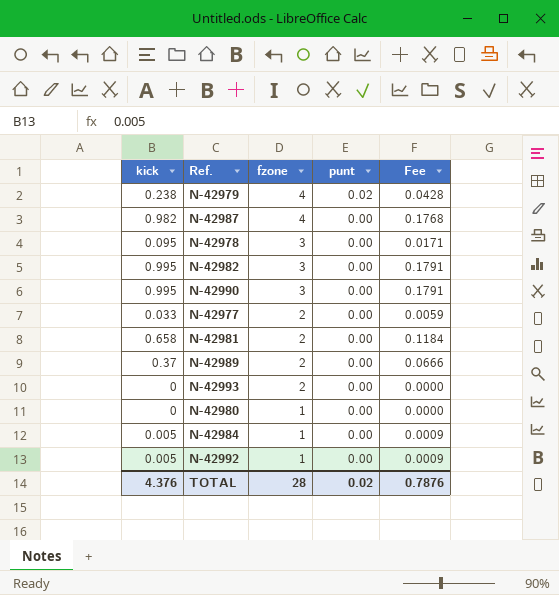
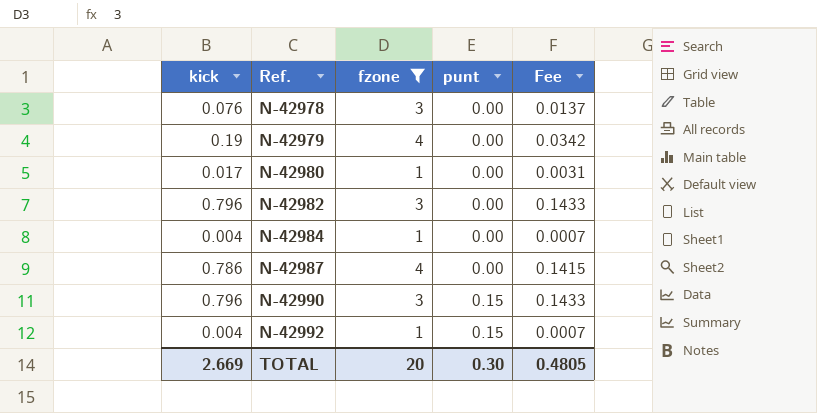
filter: none -> fzone != 2
row order: fzone descending -> Ref. ascending
N-42978 | kick: 0.095 -> 0.076
N-42978 | Fee: 0.0171 -> 0.0137
N-42979 | kick: 0.238 -> 0.19
N-42979 | punt: 0.02 -> 0.00
N-42979 | Fee: 0.0428 -> 0.0342
N-42980 | kick: 0 -> 0.017
N-42980 | Fee: 0.0000 -> 0.0031
N-42982 | kick: 0.995 -> 0.796
N-42982 | Fee: 0.1791 -> 0.1433
N-42984 | kick: 0.005 -> 0.004
N-42984 | Fee: 0.0009 -> 0.0007
N-42987 | kick: 0.982 -> 0.786
N-42987 | Fee: 0.1768 -> 0.1415
N-42990 | kick: 0.995 -> 0.796
N-42990 | punt: 0.00 -> 0.15
N-42990 | Fee: 0.1791 -> 0.1433
N-42992 | kick: 0.005 -> 0.004
N-42992 | punt: 0.00 -> 0.15
N-42992 | Fee: 0.0009 -> 0.0007
TOTAL | kick: 4.376 -> 2.669
TOTAL | fzone: 28 -> 20
TOTAL | punt: 0.02 -> 0.30
TOTAL | Fee: 0.7876 -> 0.4805

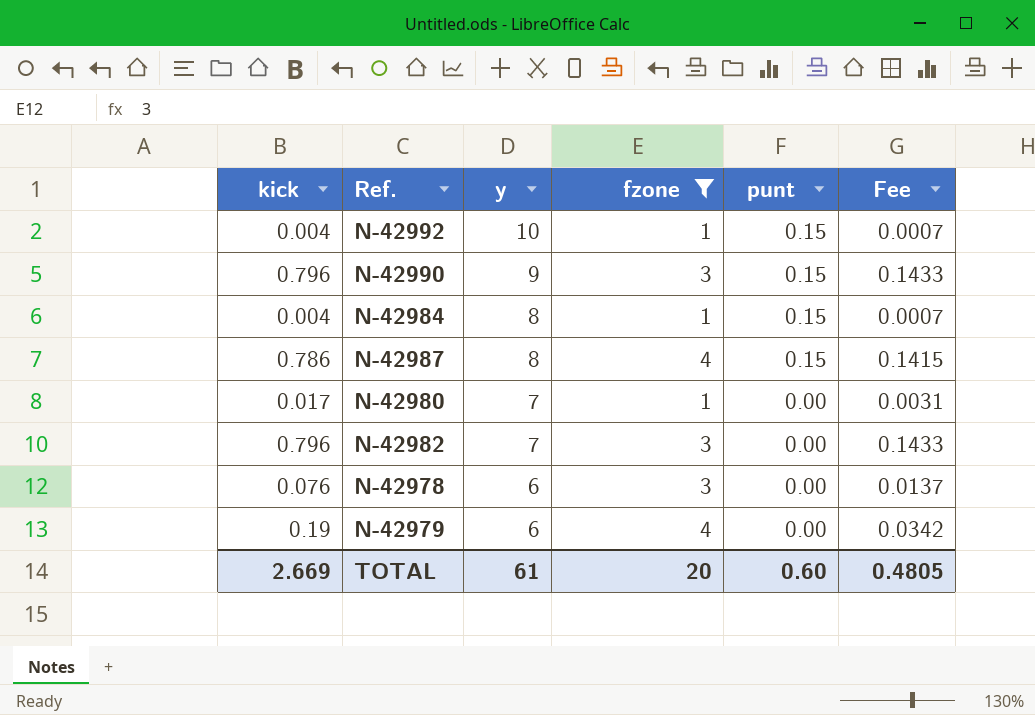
row order: Ref. ascending -> y descending
column y | position: none -> 3
N-42984 | punt: 0.00 -> 0.15
N-42987 | punt: 0.00 -> 0.15
TOTAL | punt: 0.30 -> 0.60

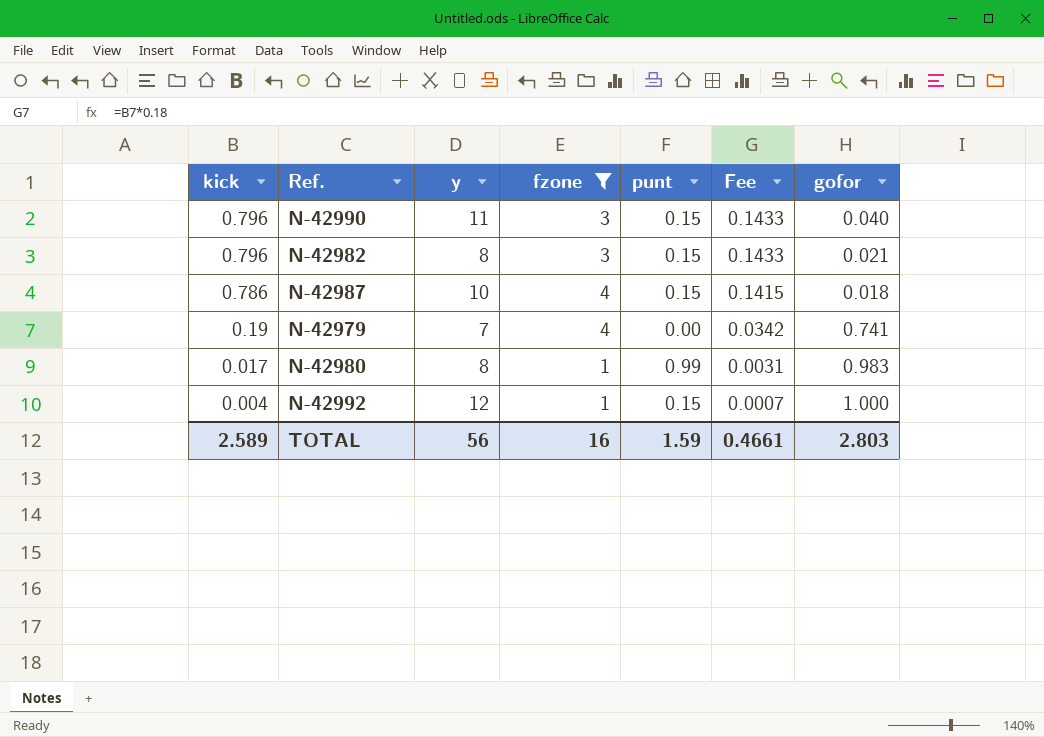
row order: y descending -> kick descending
column gofor | position: none -> 7
row N-42984: 0.004 | 8 | 1 | 0.15 | 0.0007 -> none
row N-42978: 0.076 | 6 | 3 | 0.00 | 0.0137 -> none
N-42990 | y: 9 -> 11
N-42982 | y: 7 -> 8
N-42982 | punt: 0.00 -> 0.15
N-42987 | y: 8 -> 10
N-42979 | y: 6 -> 7
N-42980 | y: 7 -> 8
N-42980 | punt: 0.00 -> 0.99
N-42992 | y: 10 -> 12
TOTAL | kick: 2.669 -> 2.589
TOTAL | y: 61 -> 56
TOTAL | fzone: 20 -> 16
TOTAL | punt: 0.60 -> 1.59
TOTAL | Fee: 0.4805 -> 0.4661

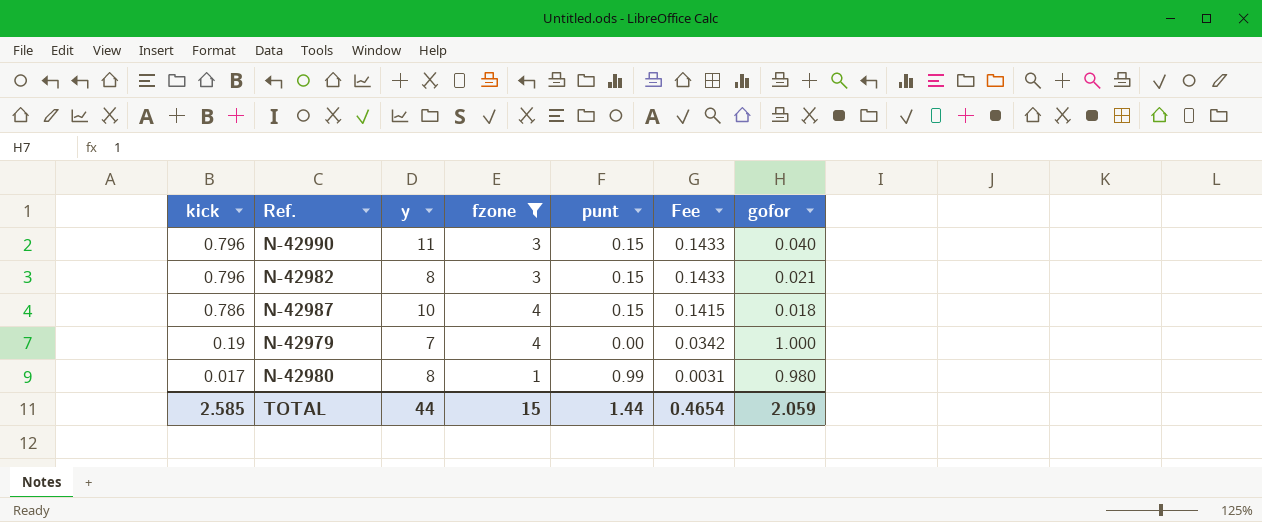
row N-42992: 0.004 | 12 | 1 | 0.15 | 0.0007 | 1.000 -> none
N-42979 | gofor: 0.741 -> 1.000
N-42980 | gofor: 0.983 -> 0.980
TOTAL | kick: 2.589 -> 2.585
TOTAL | y: 56 -> 44
TOTAL | fzone: 16 -> 15
TOTAL | punt: 1.59 -> 1.44
TOTAL | Fee: 0.4661 -> 0.4654
TOTAL | gofor: 2.803 -> 2.059

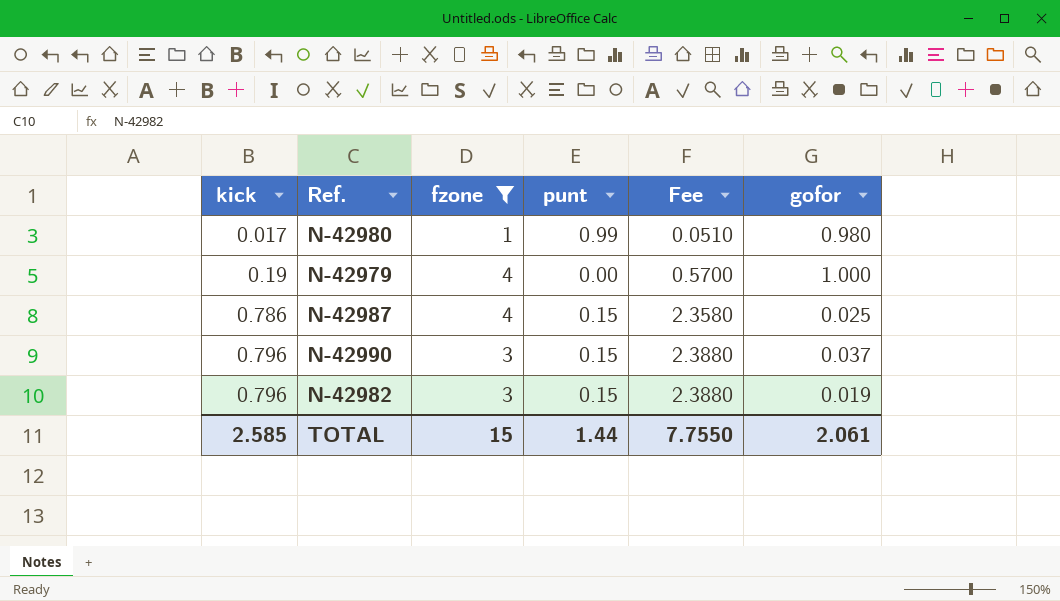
row order: kick descending -> kick ascending
column y | position: 3 -> none
column Fee | formula: [kick] * 0.18 -> [kick] * 3
N-42987 | gofor: 0.018 -> 0.025
N-42990 | gofor: 0.040 -> 0.037
N-42982 | gofor: 0.021 -> 0.019
TOTAL | Fee: 0.4654 -> 7.7550
TOTAL | gofor: 2.059 -> 2.061

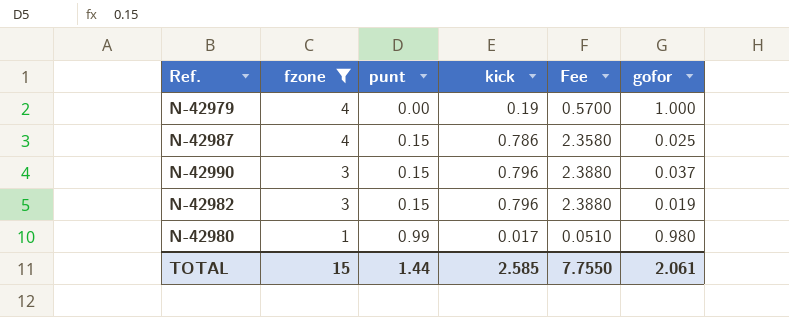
row order: kick ascending -> fzone descending
column kick | position: 1 -> 4

